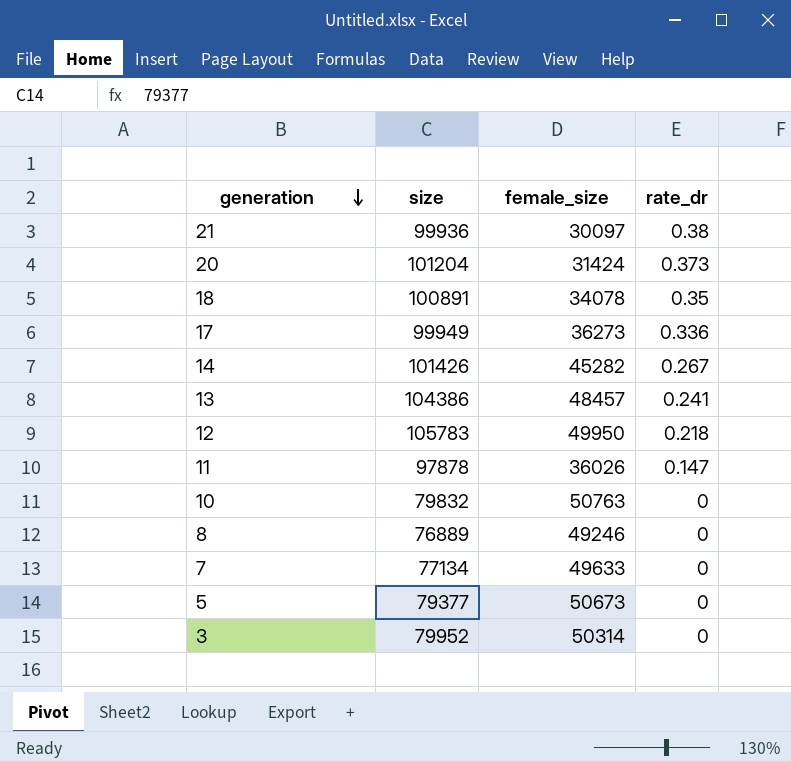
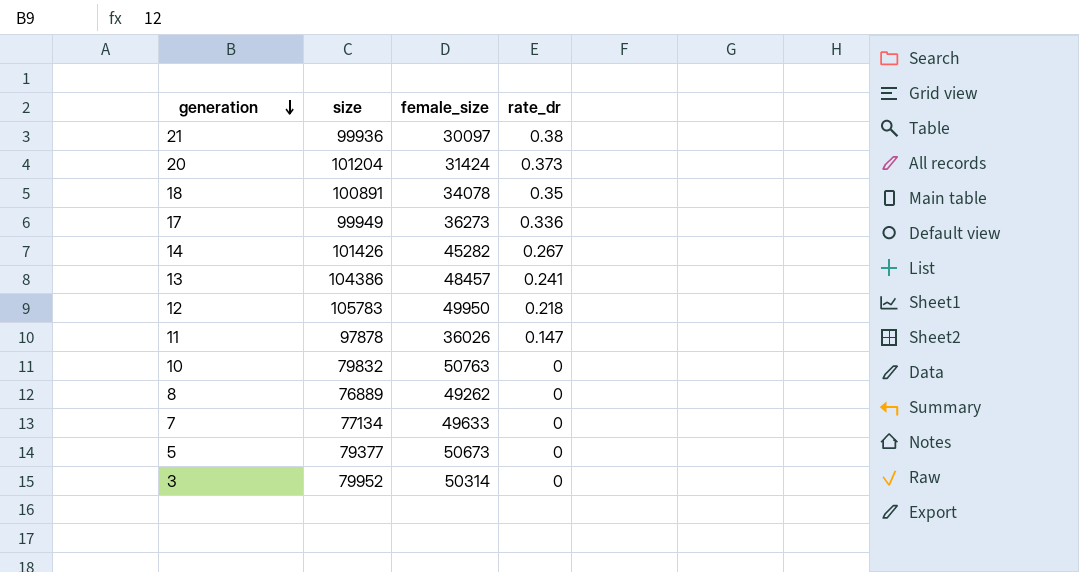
8 | female_size: 49246 -> 49262

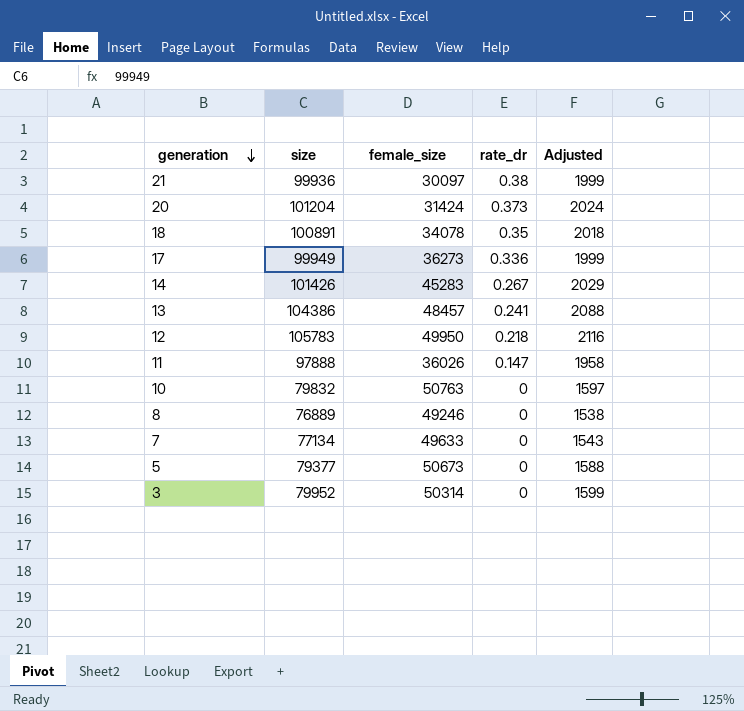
column Adjusted | formula: none -> [size] * 0.02
14 | female_size: 45282 -> 45283
11 | size: 97878 -> 97888
8 | female_size: 49262 -> 49246

